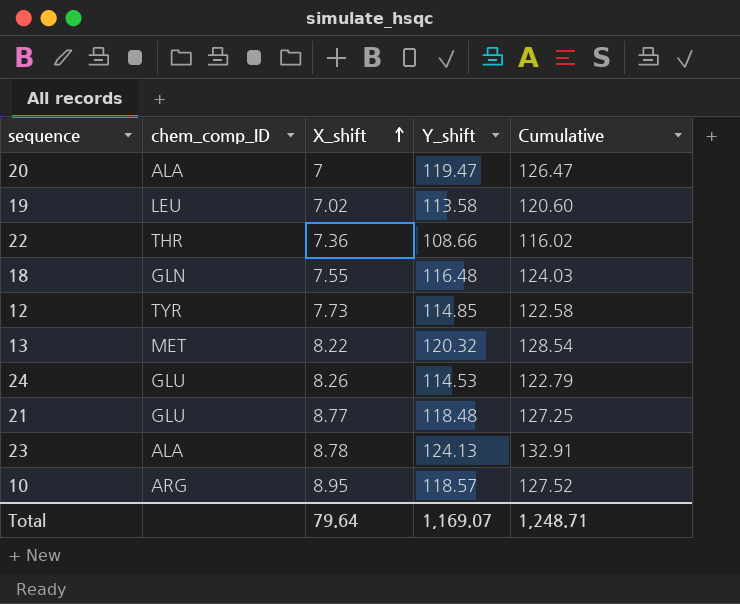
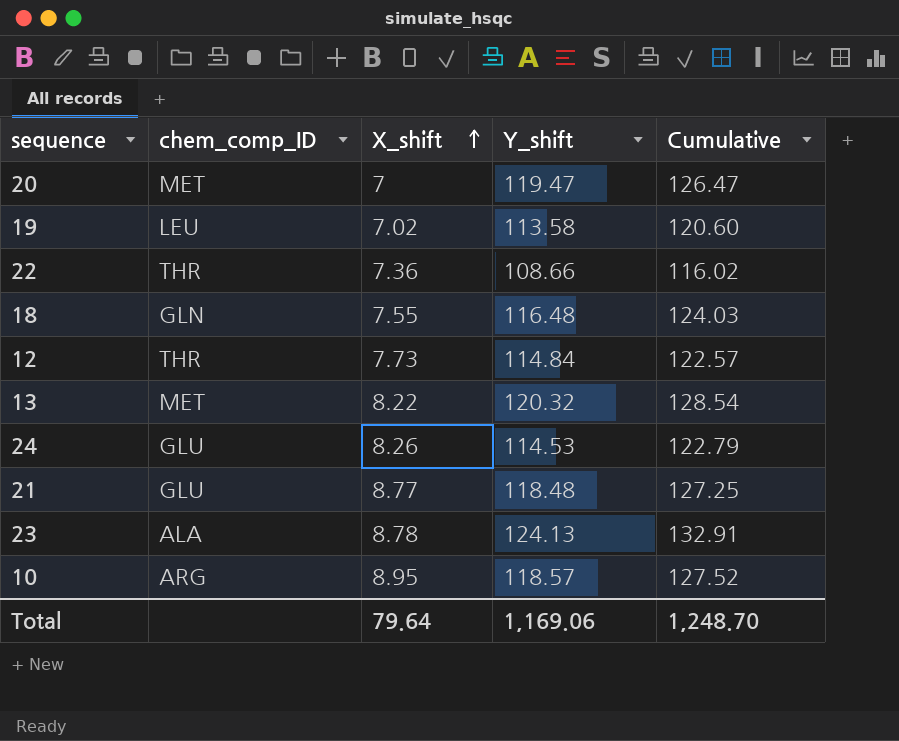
20 | chem_comp_ID: ALA -> MET
12 | chem_comp_ID: TYR -> THR
12 | Y_shift: 114.85 -> 114.84
12 | Cumulative: 122.58 -> 122.57
Total | Y_shift: 1,169.07 -> 1,169.06
Total | Cumulative: 1,248.71 -> 1,248.70

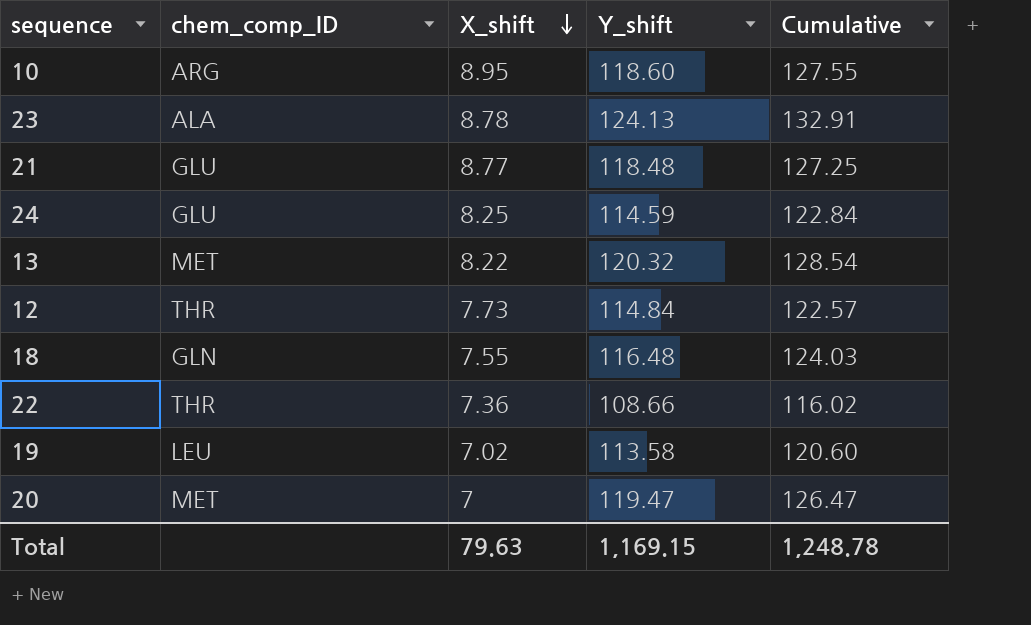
row order: X_shift ascending -> X_shift descending
10 | Y_shift: 118.57 -> 118.60
10 | Cumulative: 127.52 -> 127.55
24 | X_shift: 8.26 -> 8.25
24 | Y_shift: 114.53 -> 114.59
24 | Cumulative: 122.79 -> 122.84
Total | X_shift: 79.64 -> 79.63
Total | Y_shift: 1,169.06 -> 1,169.15
Total | Cumulative: 1,248.70 -> 1,248.78

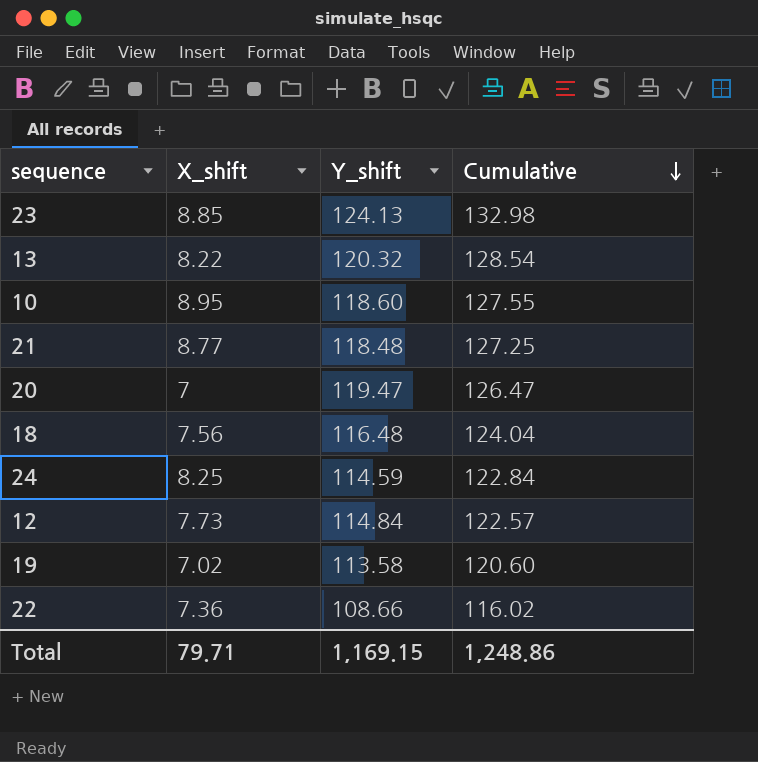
row order: X_shift descending -> Cumulative descending
column chem_comp_ID | position: 2 -> none
23 | X_shift: 8.78 -> 8.85
23 | Cumulative: 132.91 -> 132.98
18 | X_shift: 7.55 -> 7.56
18 | Cumulative: 124.03 -> 124.04
Total | X_shift: 79.63 -> 79.71
Total | Cumulative: 1,248.78 -> 1,248.86

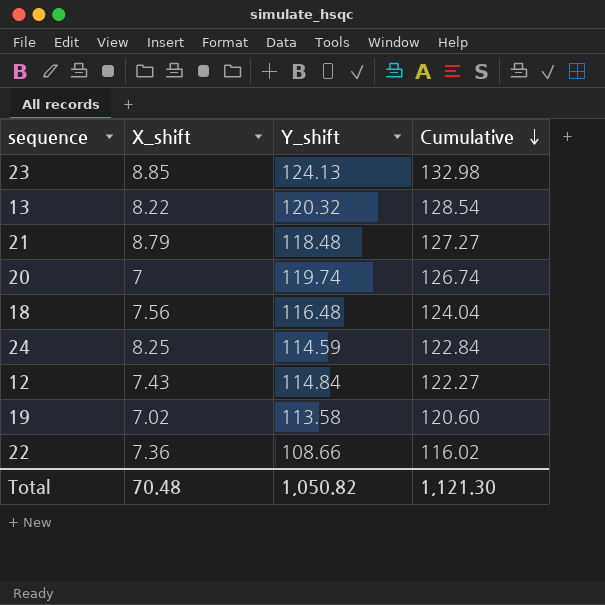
row 10: 8.95 | 118.60 | 127.55 -> none
21 | X_shift: 8.77 -> 8.79
21 | Cumulative: 127.25 -> 127.27
20 | Y_shift: 119.47 -> 119.74
20 | Cumulative: 126.47 -> 126.74
12 | X_shift: 7.73 -> 7.43
12 | Cumulative: 122.57 -> 122.27
Total | X_shift: 79.71 -> 70.48
Total | Y_shift: 1,169.15 -> 1,050.82
Total | Cumulative: 1,248.86 -> 1,121.30

